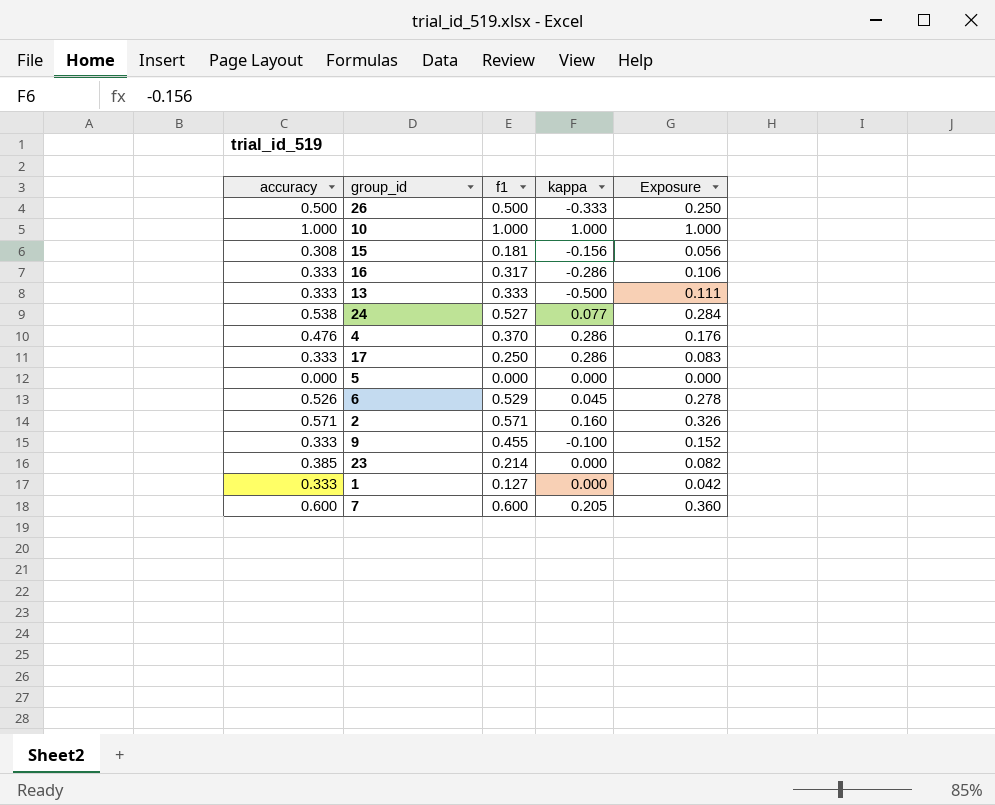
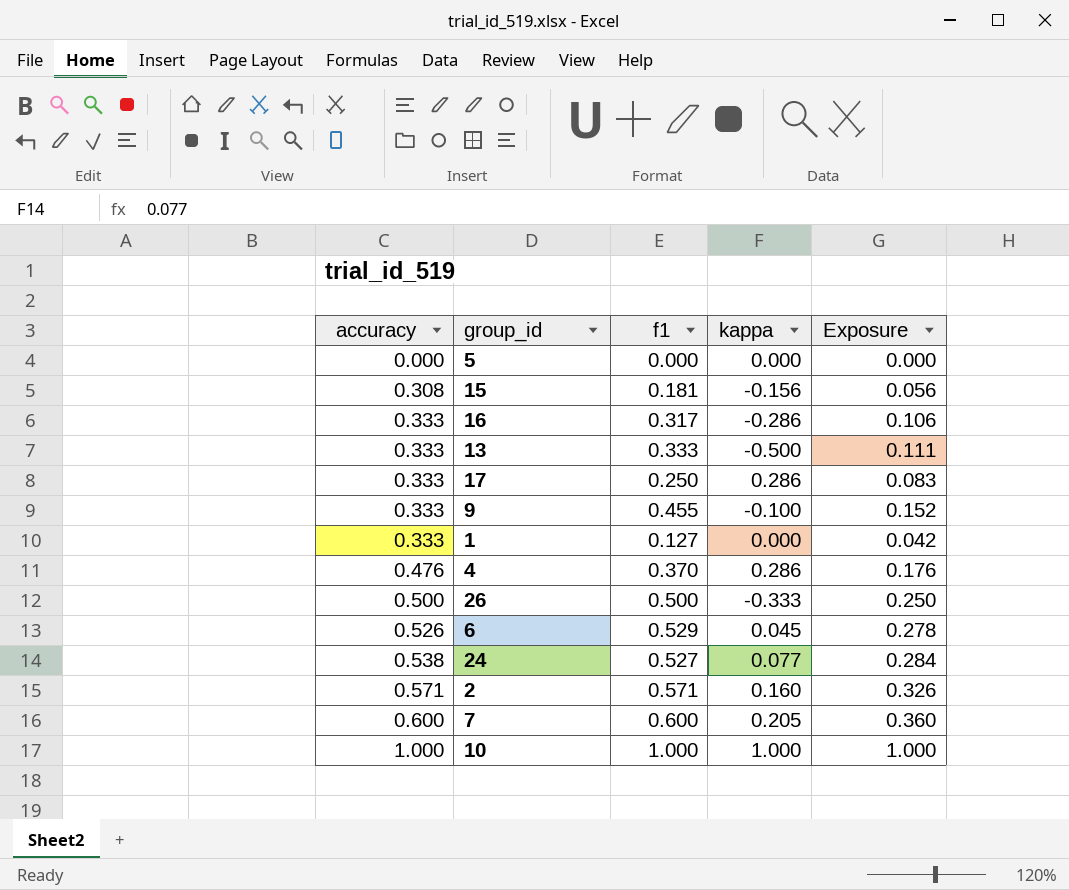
row order: none -> accuracy ascending
row 23: 0.385 | 0.214 | 0.000 | 0.082 -> none

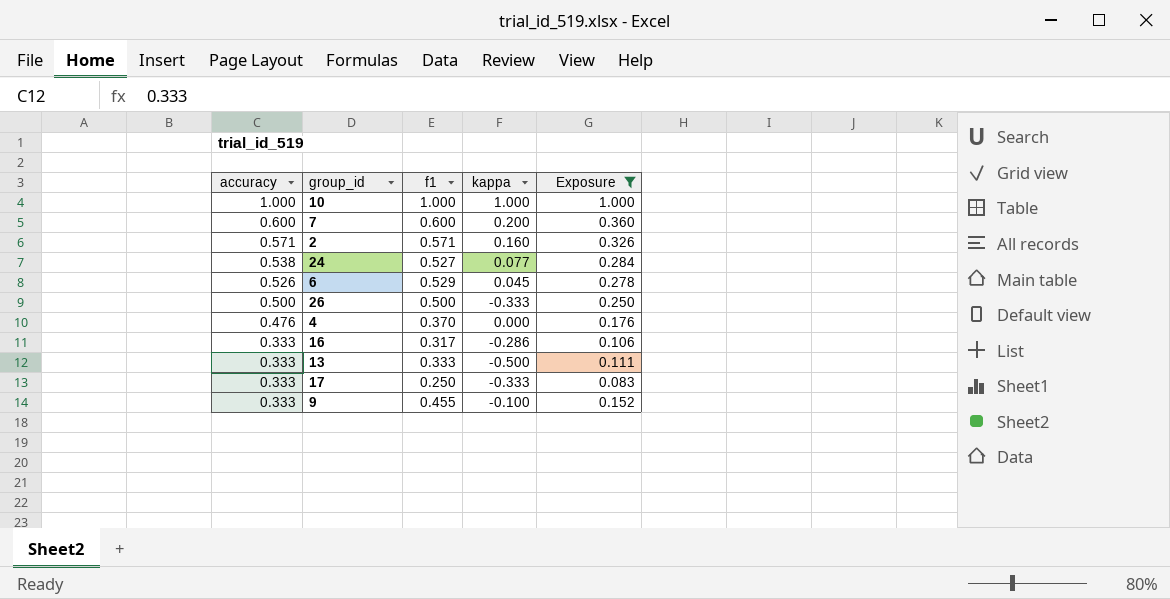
filter: none -> Exposure >= 0.083
row order: accuracy ascending -> accuracy descending
7 | kappa: 0.205 -> 0.200
4 | kappa: 0.286 -> 0.000
17 | kappa: 0.286 -> -0.333

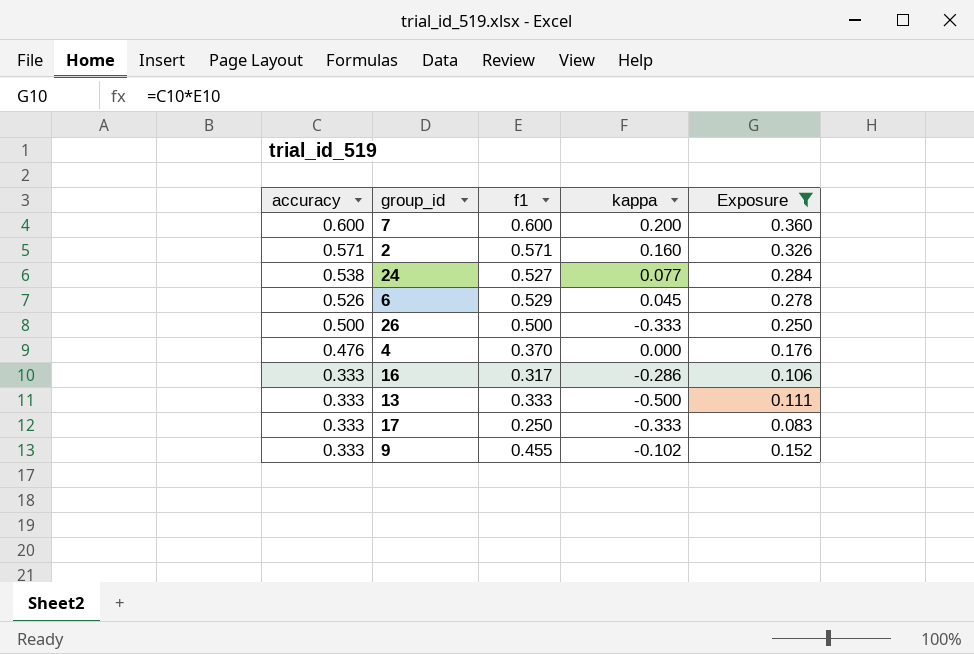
row 10: 1.000 | 1.000 | 1.000 | 1.000 -> none
9 | kappa: -0.100 -> -0.102

